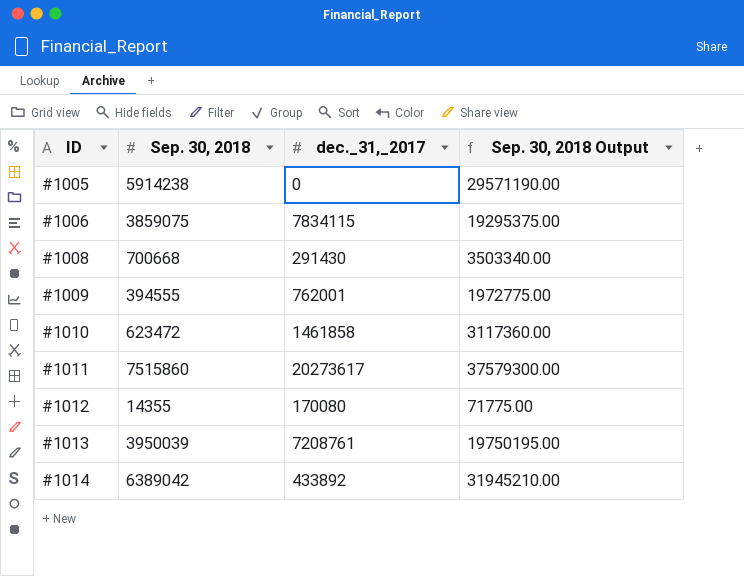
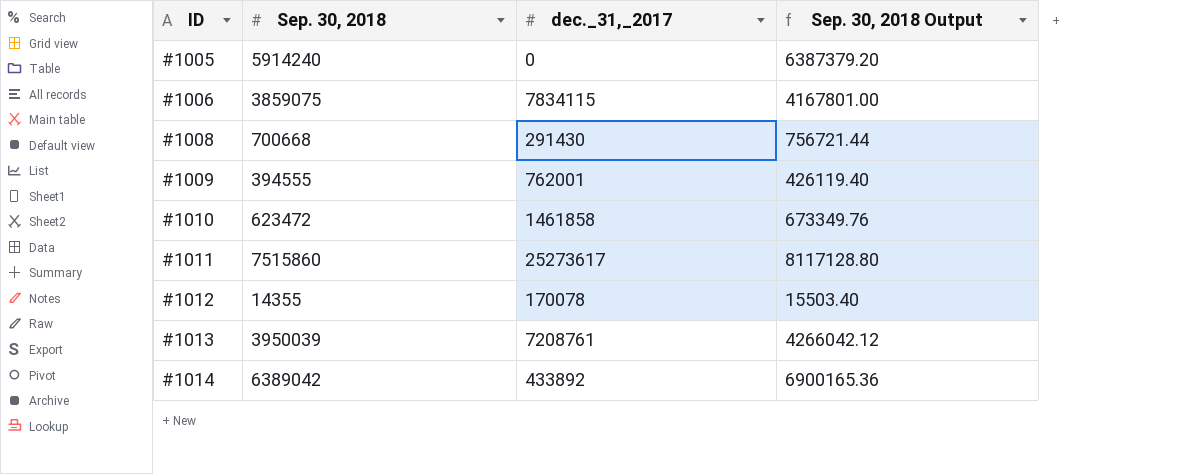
column Sep. 30, 2018 Output | formula: [Sep. 30, 2018] * 5 -> [Sep. 30, 2018] * 1.08
#1005 | Sep. 30, 2018: 5914238 -> 5914240
#1011 | dec._31,_2017: 20273617 -> 25273617
#1012 | dec._31,_2017: 170080 -> 170078

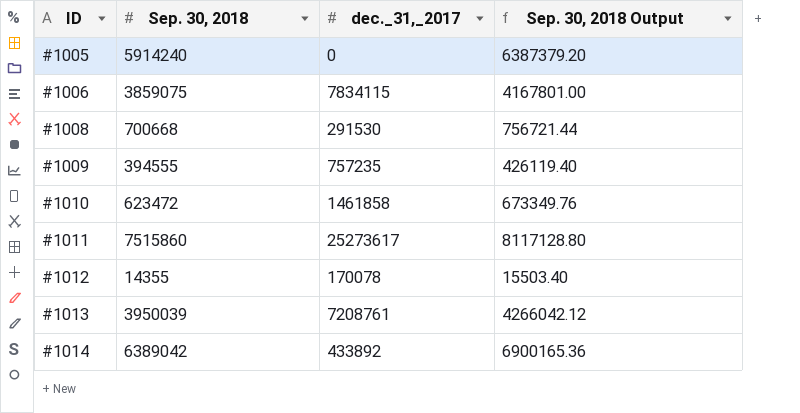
#1008 | dec._31,_2017: 291430 -> 291530
#1009 | dec._31,_2017: 762001 -> 757235

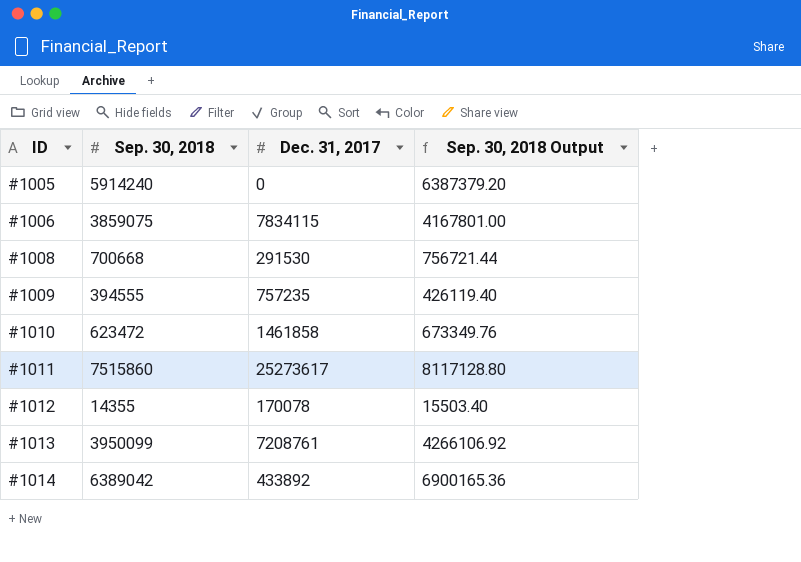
column name: dec._31,_2017 -> Dec. 31, 2017
#1013 | Sep. 30, 2018: 3950039 -> 3950099
#1013 | Sep. 30, 2018 Output: 4266042.12 -> 4266106.92

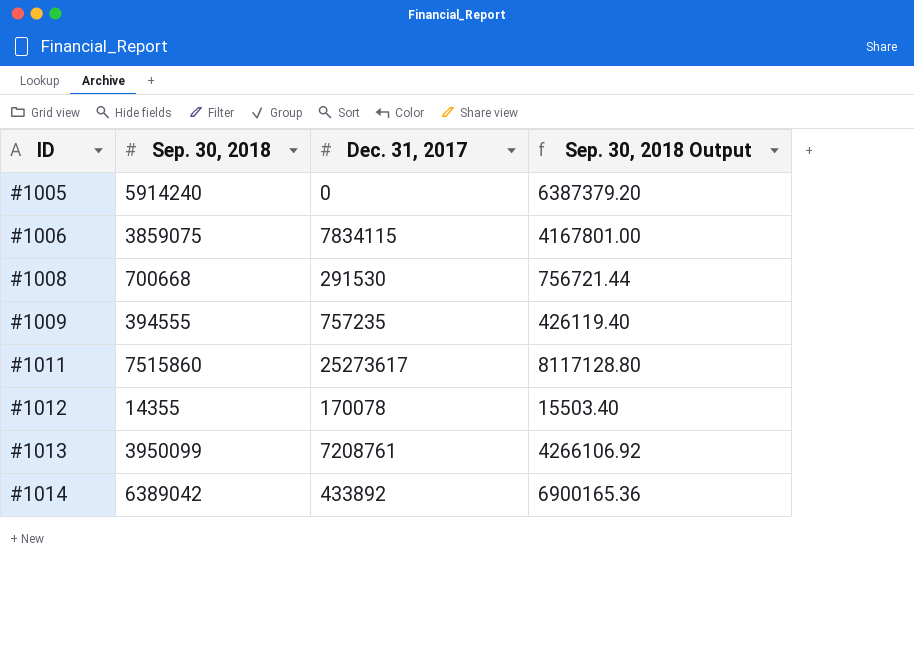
row #1010: 623472 | 1461858 | 673349.76 -> none

